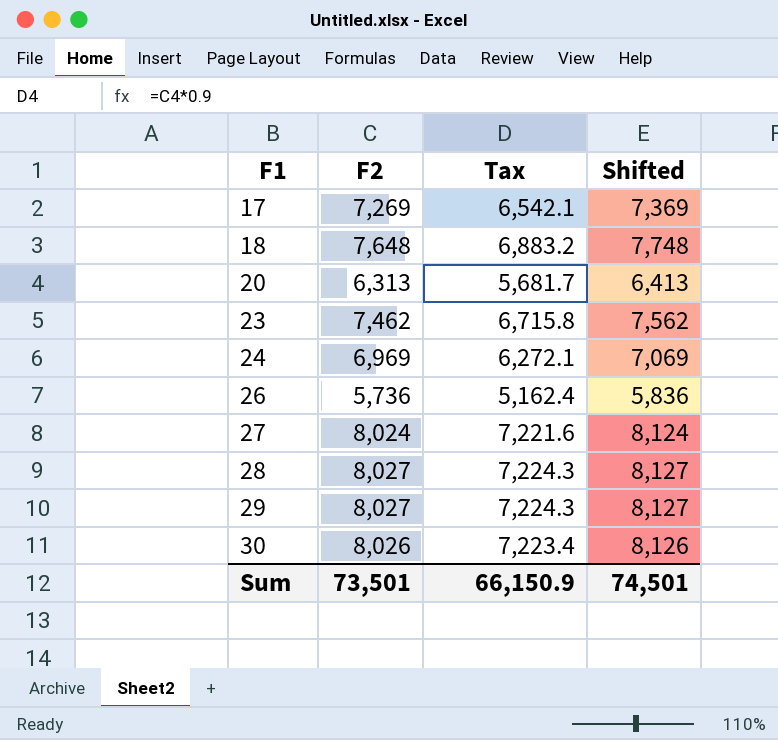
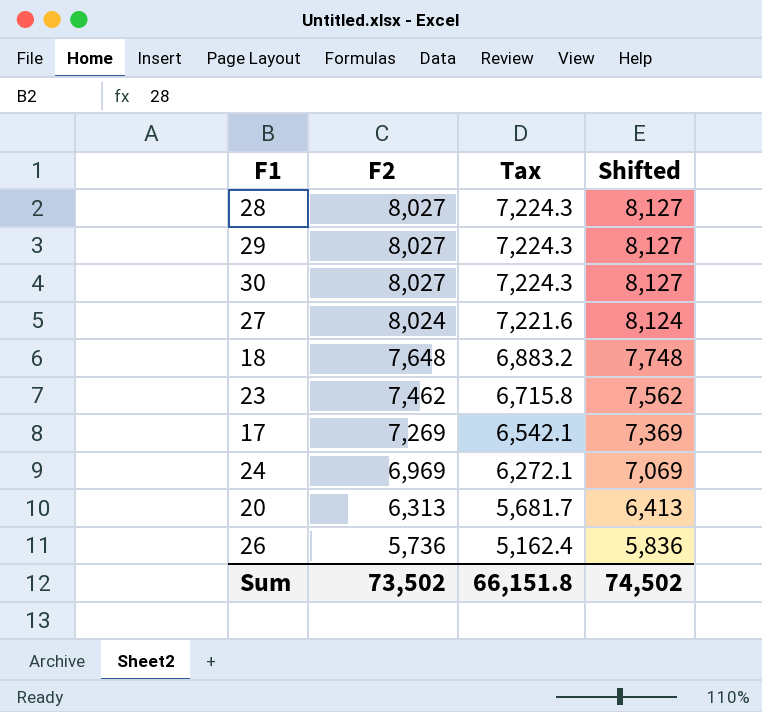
row order: F1 ascending -> F2 descending
30 | F2: 8,026 -> 8,027
30 | Tax: 7,223.4 -> 7,224.3
30 | Shifted: 8,126 -> 8,127
Sum | F2: 73,501 -> 73,502
Sum | Tax: 66,150.9 -> 66,151.8
Sum | Shifted: 74,501 -> 74,502

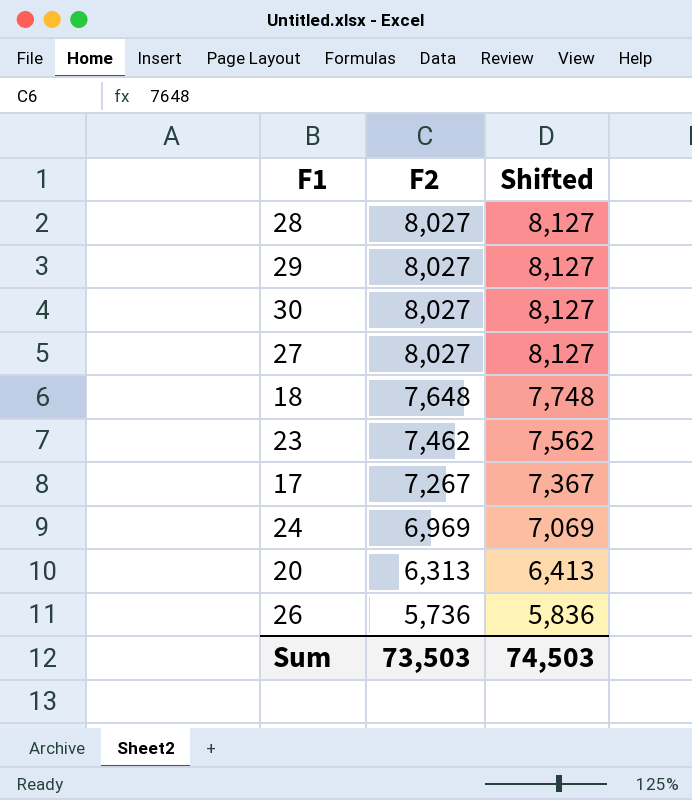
column Tax | formula: [F2] * 0.9 -> none
27 | F2: 8,024 -> 8,027
27 | Shifted: 8,124 -> 8,127
17 | F2: 7,269 -> 7,267
17 | Shifted: 7,369 -> 7,367
Sum | F2: 73,502 -> 73,503
Sum | Shifted: 74,502 -> 74,503

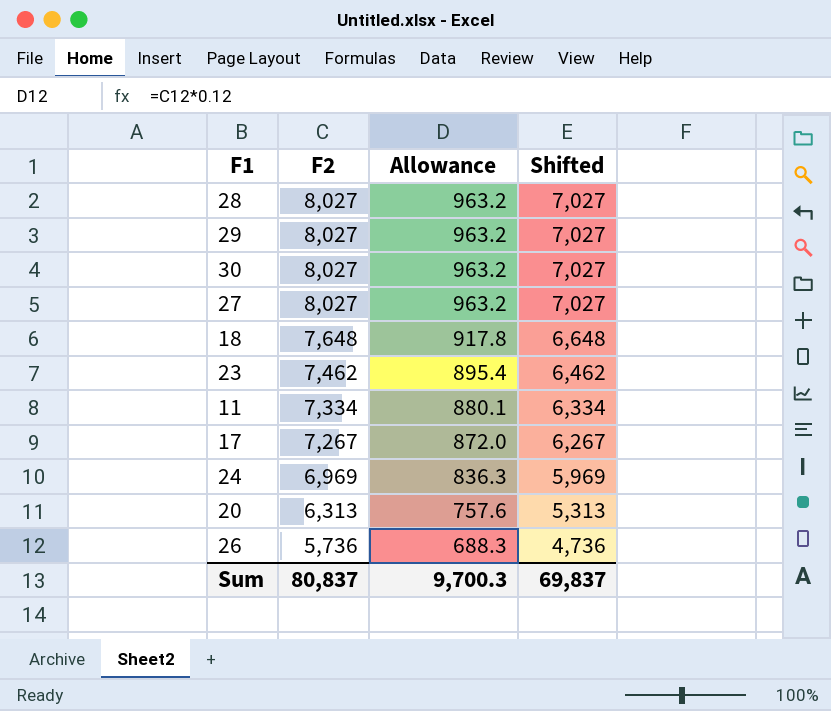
column Allowance | formula: none -> [F2] * 0.12
column Shifted | formula: [F2] + 100 -> [F2] - 1000
row 11: none -> 7,334 | 880.1 | 6,334
Sum | F2: 73,503 -> 80,837
Sum | Shifted: 74,503 -> 69,837

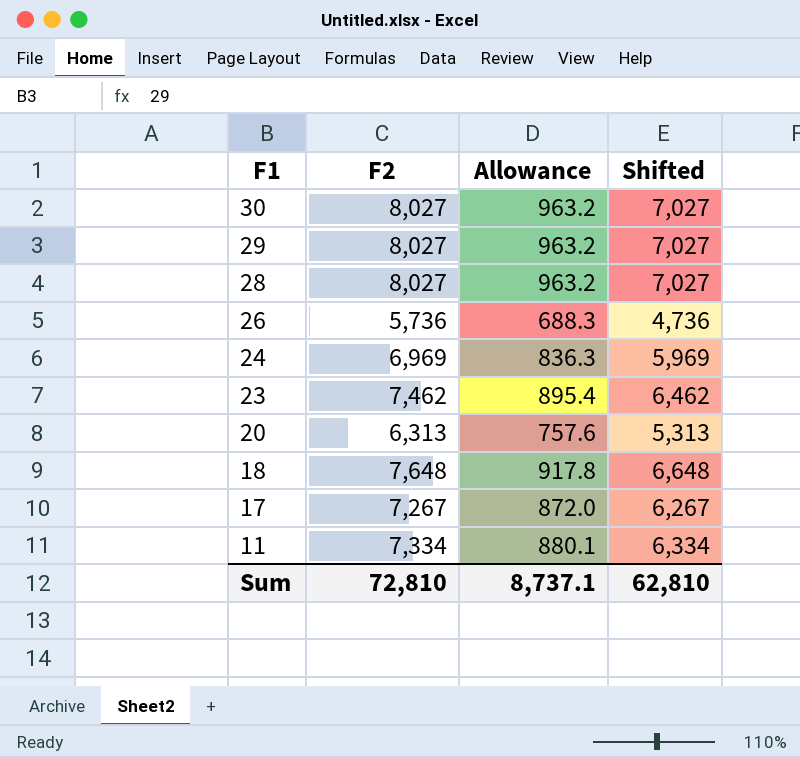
row order: F2 descending -> F1 descending
row 27: 8,027 | 963.2 | 7,027 -> none
Sum | F2: 80,837 -> 72,810
Sum | Allowance: 9,700.3 -> 8,737.1
Sum | Shifted: 69,837 -> 62,810

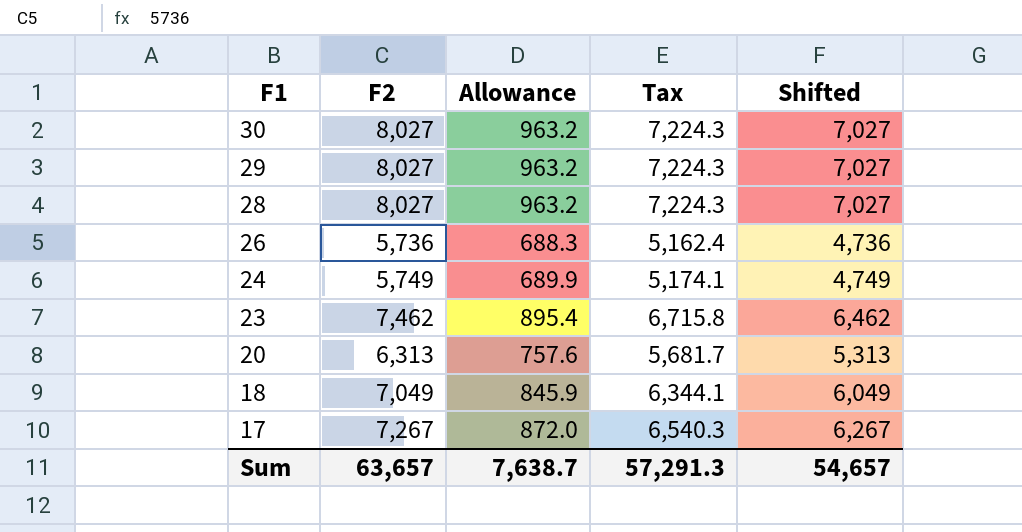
column Tax | formula: none -> [F2] * 0.9
row 11: 7,334 | 880.1 | 6,334 -> none
24 | F2: 6,969 -> 5,749
24 | Allowance: 836.3 -> 689.9
24 | Shifted: 5,969 -> 4,749
18 | F2: 7,648 -> 7,049
18 | Allowance: 917.8 -> 845.9
18 | Shifted: 6,648 -> 6,049
Sum | F2: 72,810 -> 63,657
Sum | Allowance: 8,737.1 -> 7,638.7
Sum | Shifted: 62,810 -> 54,657

